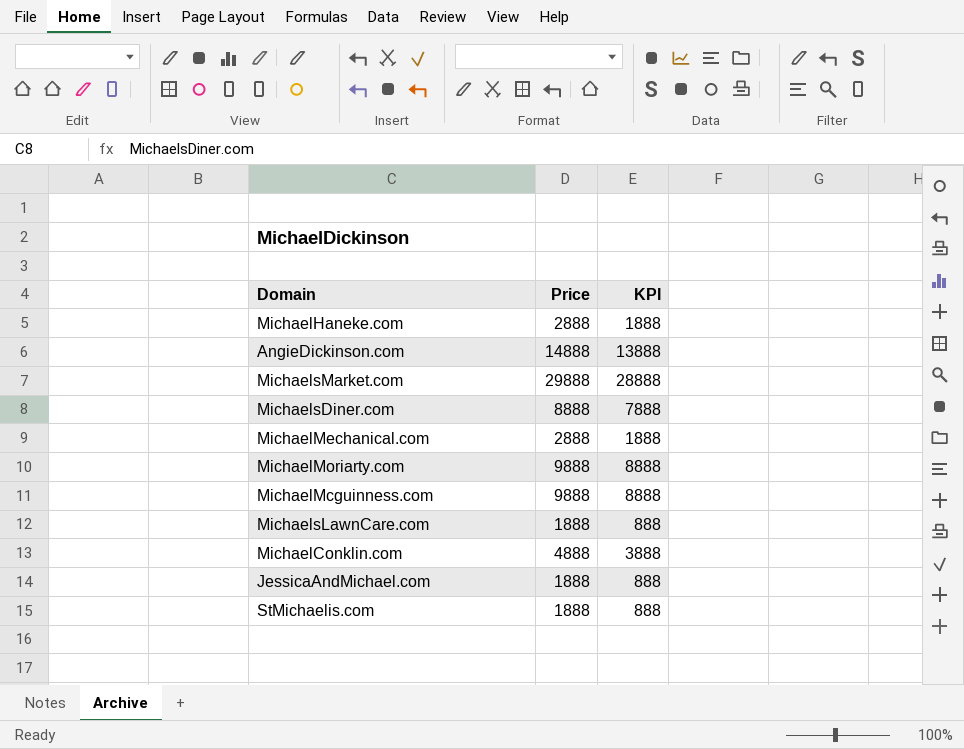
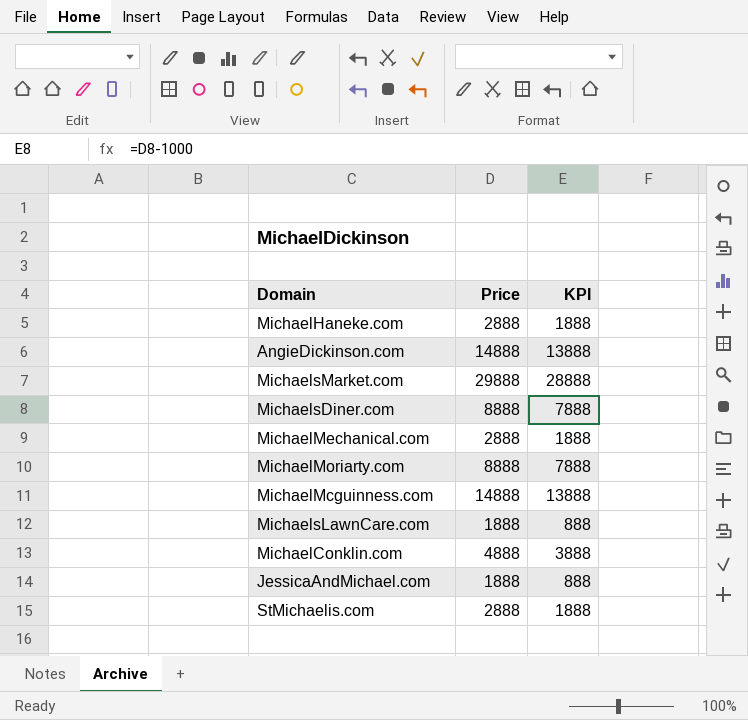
MichaelMoriarty.com | Price: 9888 -> 8888
MichaelMoriarty.com | KPI: 8888 -> 7888
MichaelMcguinness.com | Price: 9888 -> 14888
MichaelMcguinness.com | KPI: 8888 -> 13888
StMichaelis.com | Price: 1888 -> 2888
StMichaelis.com | KPI: 888 -> 1888

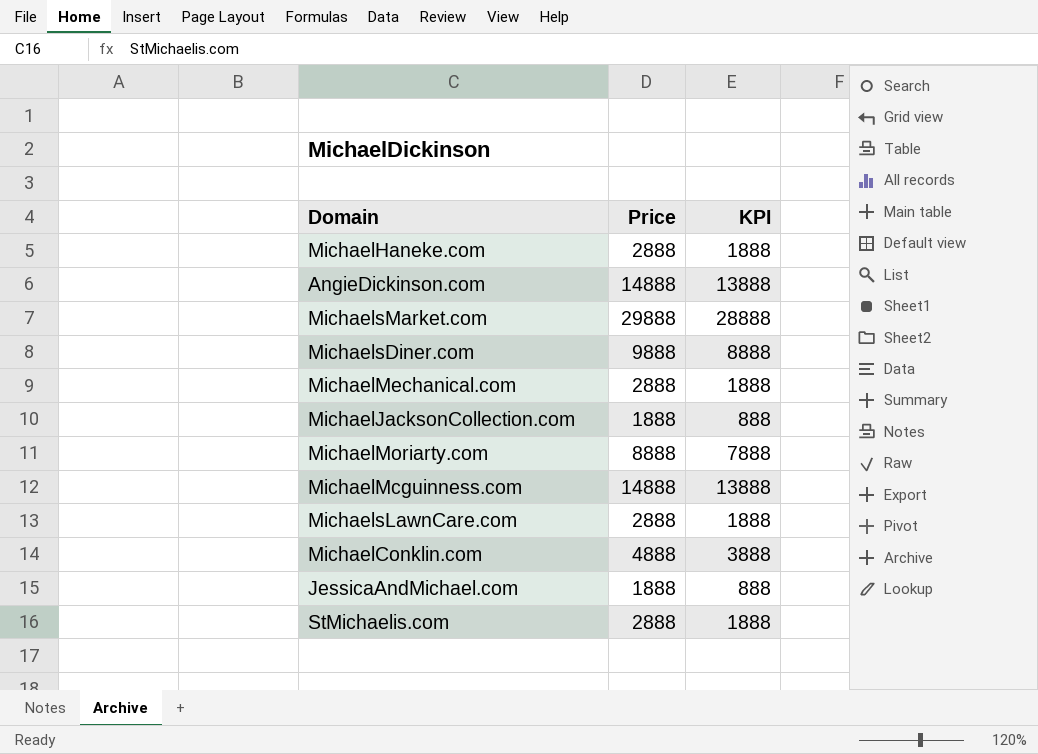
MichaelsDiner.com | Price: 8888 -> 9888
MichaelsDiner.com | KPI: 7888 -> 8888
row MichaelJacksonCollection.com: none -> 1888 | 888
MichaelsLawnCare.com | Price: 1888 -> 2888
MichaelsLawnCare.com | KPI: 888 -> 1888

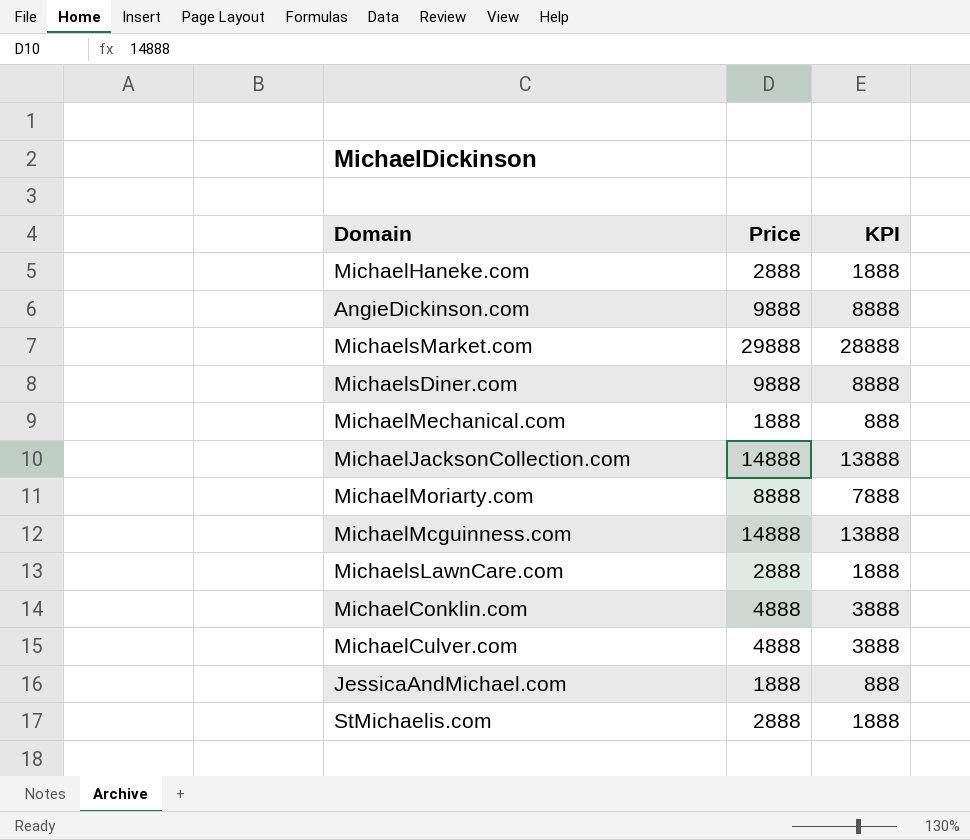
AngieDickinson.com | Price: 14888 -> 9888
AngieDickinson.com | KPI: 13888 -> 8888
MichaelMechanical.com | Price: 2888 -> 1888
MichaelMechanical.com | KPI: 1888 -> 888
MichaelJacksonCollection.com | Price: 1888 -> 14888
MichaelJacksonCollection.com | KPI: 888 -> 13888
row MichaelCulver.com: none -> 4888 | 3888

